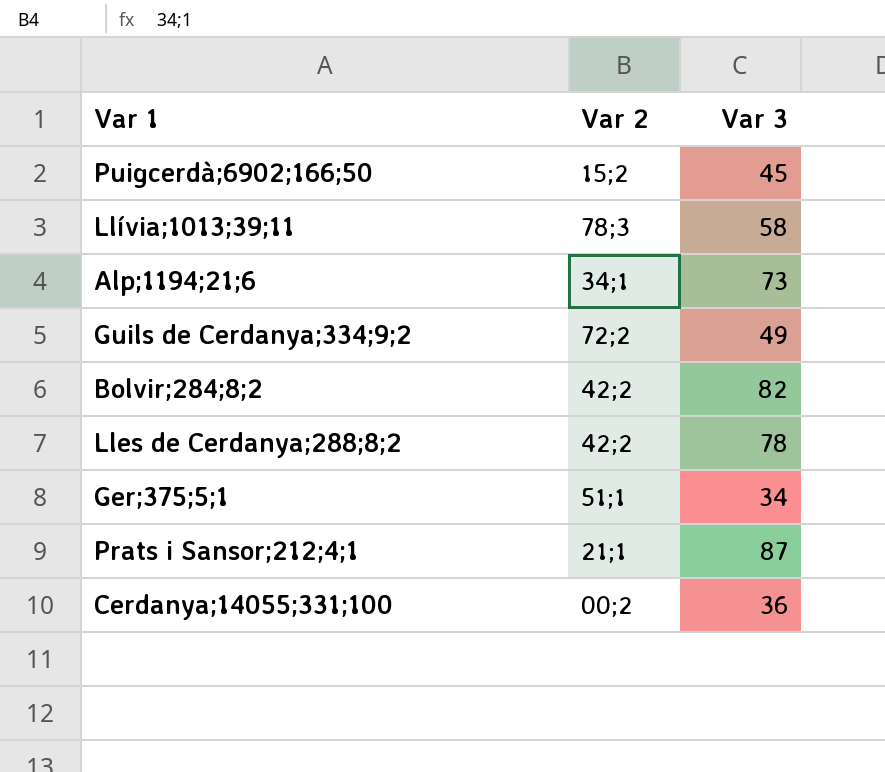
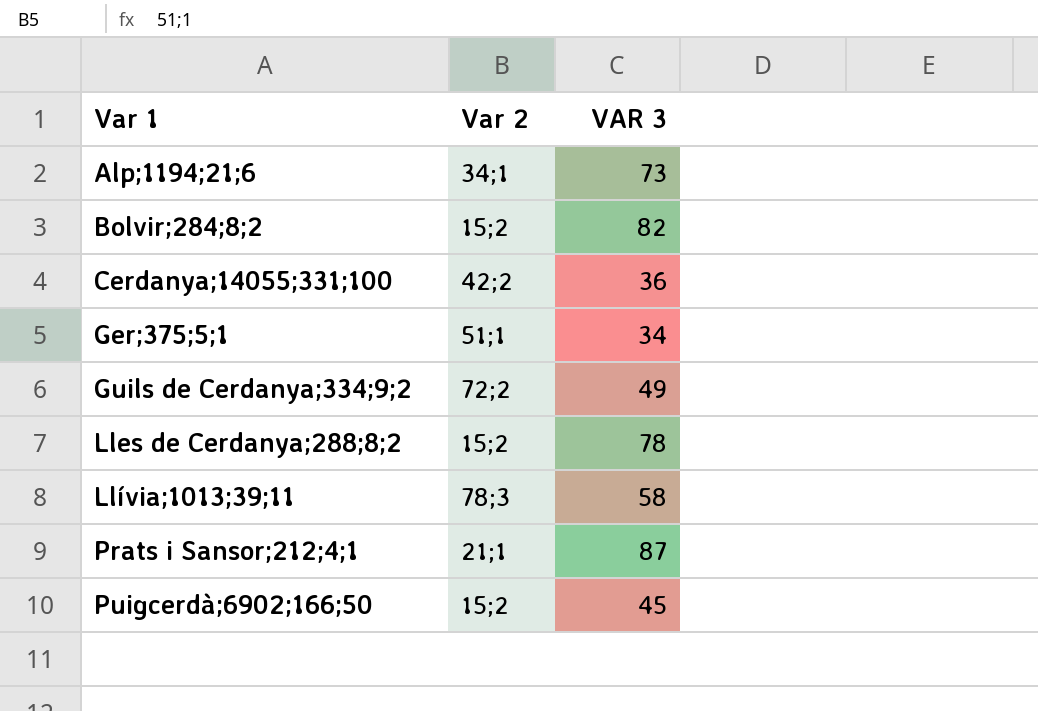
row order: none -> Var 1 ascending
column name: Var 3 -> VAR 3
Bolvir;284;8;2 | Var 2: 42;2 -> 15;2
Cerdanya;14055;331;100 | Var 2: 00;2 -> 42;2
Lles de Cerdanya;288;8;2 | Var 2: 42;2 -> 15;2

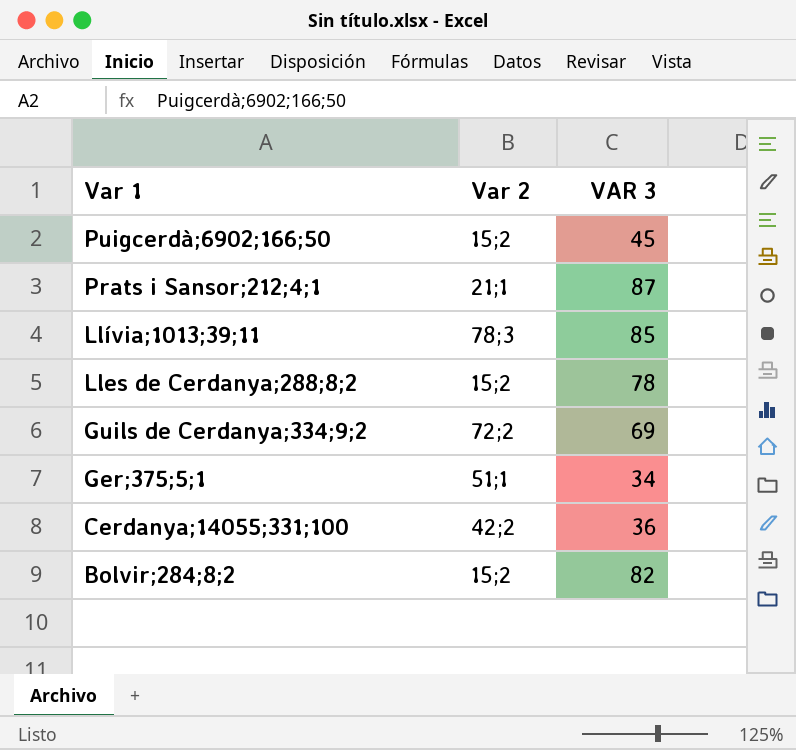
row order: Var 1 ascending -> Var 1 descending
row Alp;1194;21;6: 34;1 | 73 -> none
Llívia;1013;39;11 | VAR 3: 58 -> 85
Guils de Cerdanya;334;9;2 | VAR 3: 49 -> 69

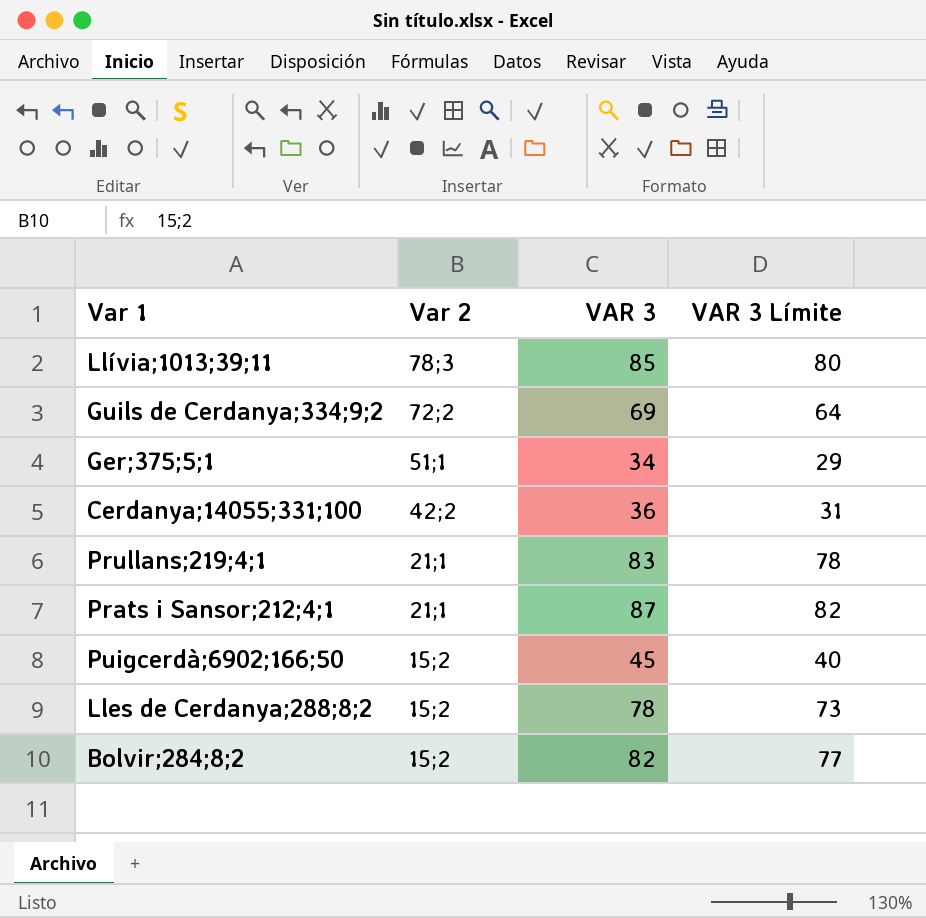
row order: Var 1 descending -> Var 2 descending
column VAR 3 Límite | formula: none -> [VAR 3] - 5
row Prullans;219;4;1: none -> 21;1 | 83 | 78

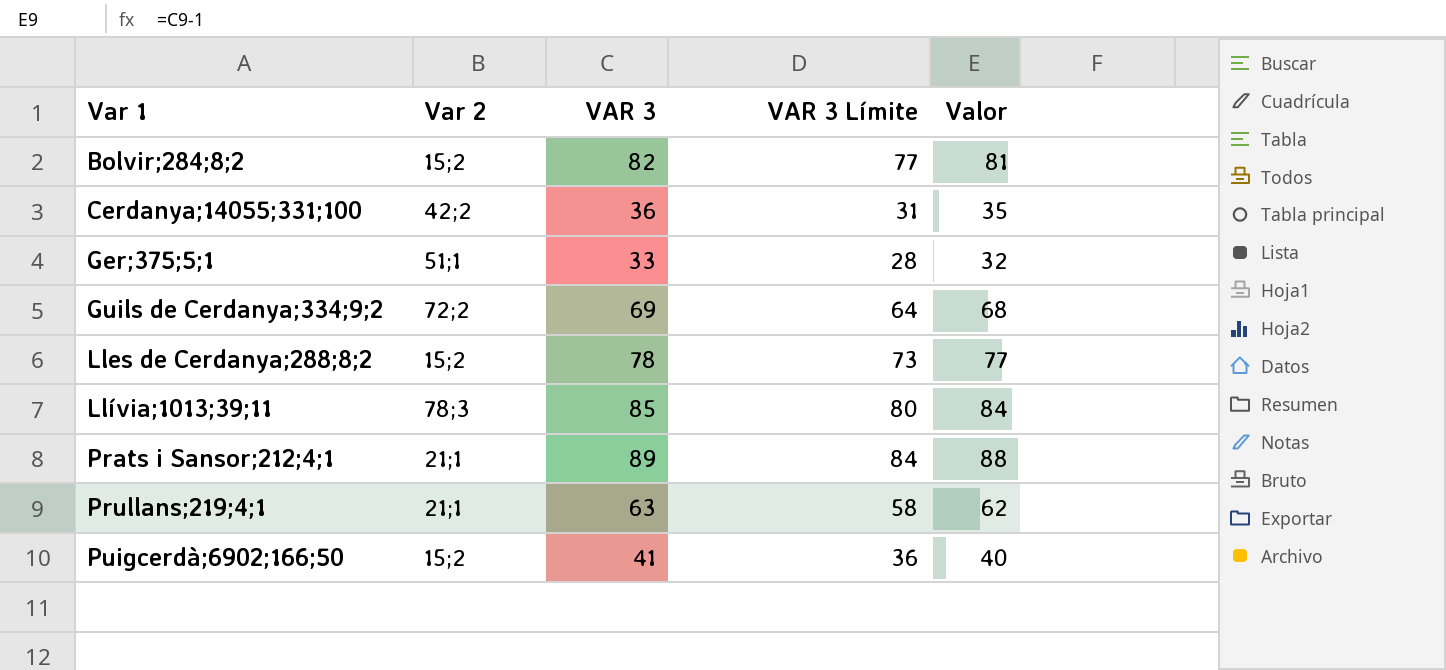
row order: Var 2 descending -> Var 1 ascending
column Valor | formula: none -> [VAR 3] - 1
Ger;375;5;1 | VAR 3: 34 -> 33
Ger;375;5;1 | VAR 3 Límite: 29 -> 28
Prats i Sansor;212;4;1 | VAR 3: 87 -> 89
Prats i Sansor;212;4;1 | VAR 3 Límite: 82 -> 84
Prullans;219;4;1 | VAR 3: 83 -> 63
Prullans;219;4;1 | VAR 3 Límite: 78 -> 58
Puigcerdà;6902;166;50 | VAR 3: 45 -> 41
Puigcerdà;6902;166;50 | VAR 3 Límite: 40 -> 36

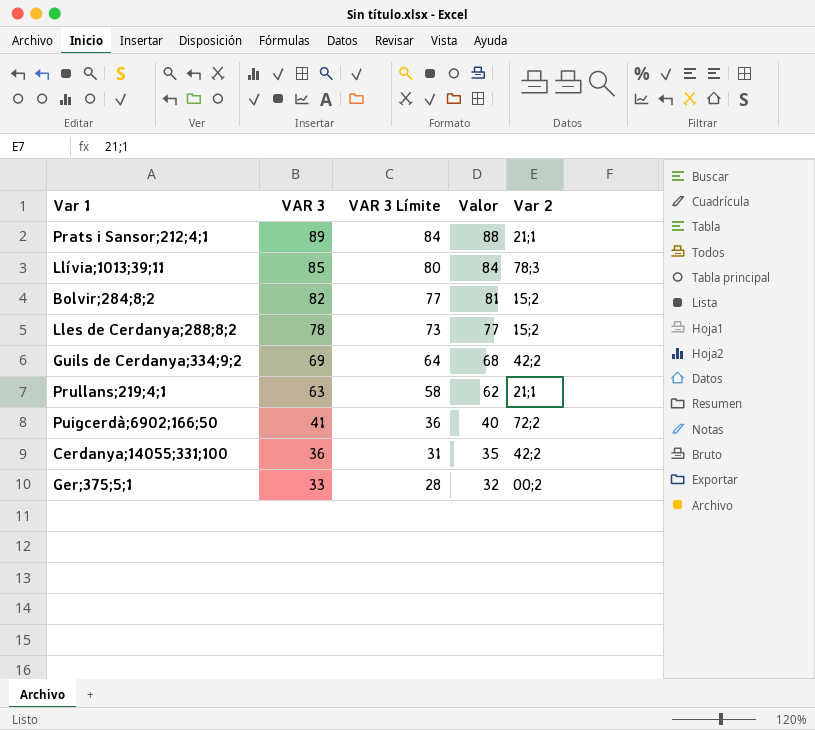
row order: Var 1 ascending -> VAR 3 descending
column Var 2 | position: 2 -> 5
Guils de Cerdanya;334;9;2 | Var 2: 72;2 -> 42;2
Puigcerdà;6902;166;50 | Var 2: 15;2 -> 72;2
Ger;375;5;1 | Var 2: 51;1 -> 00;2

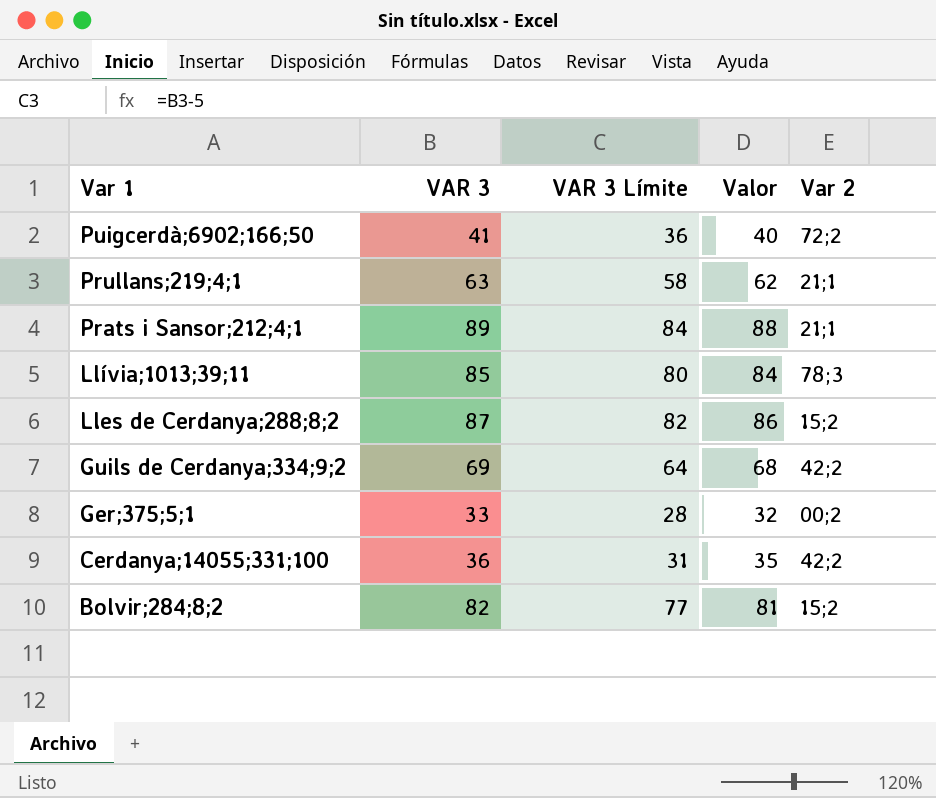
row order: VAR 3 descending -> Var 1 descending
Lles de Cerdanya;288;8;2 | VAR 3: 78 -> 87
Lles de Cerdanya;288;8;2 | VAR 3 Límite: 73 -> 82
Lles de Cerdanya;288;8;2 | Valor: 77 -> 86

